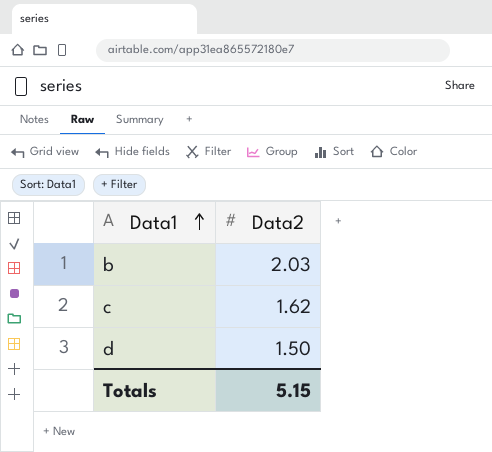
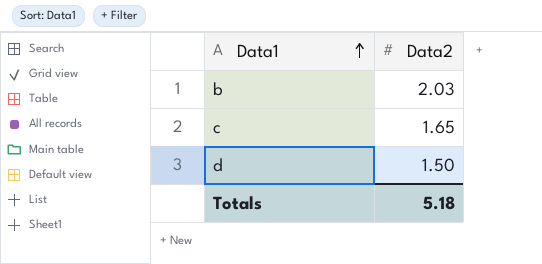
c | Data2: 1.62 -> 1.65
Totals | Data2: 5.15 -> 5.18

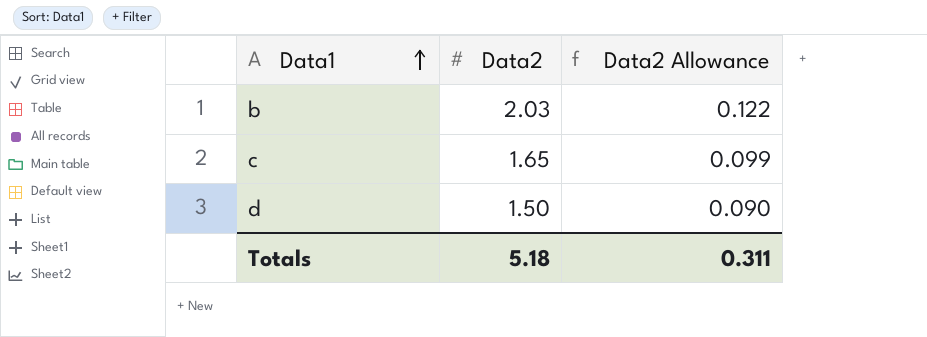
column Data2 Allowance | formula: none -> [Data2] * 0.06

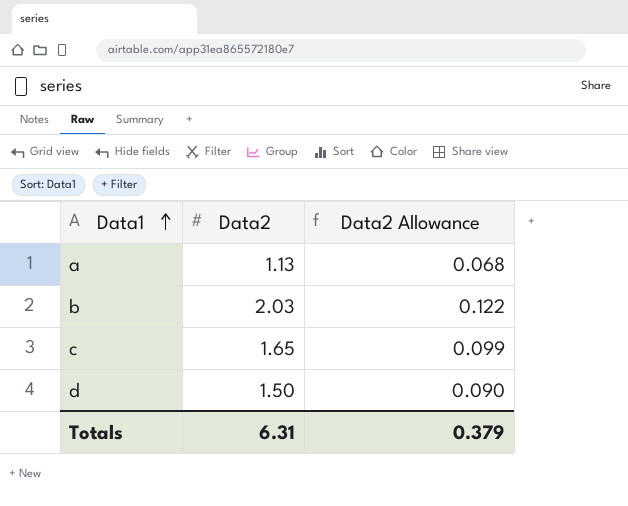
row a: none -> 1.13 | 0.068
Totals | Data2: 5.18 -> 6.31
Totals | Data2 Allowance: 0.311 -> 0.379

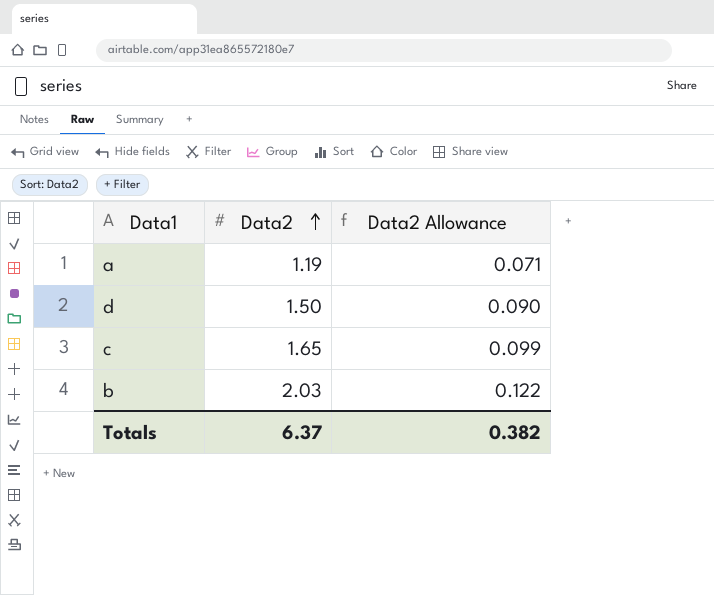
row order: Data1 ascending -> Data2 ascending
a | Data2: 1.13 -> 1.19
a | Data2 Allowance: 0.068 -> 0.071
Totals | Data2: 6.31 -> 6.37
Totals | Data2 Allowance: 0.379 -> 0.382

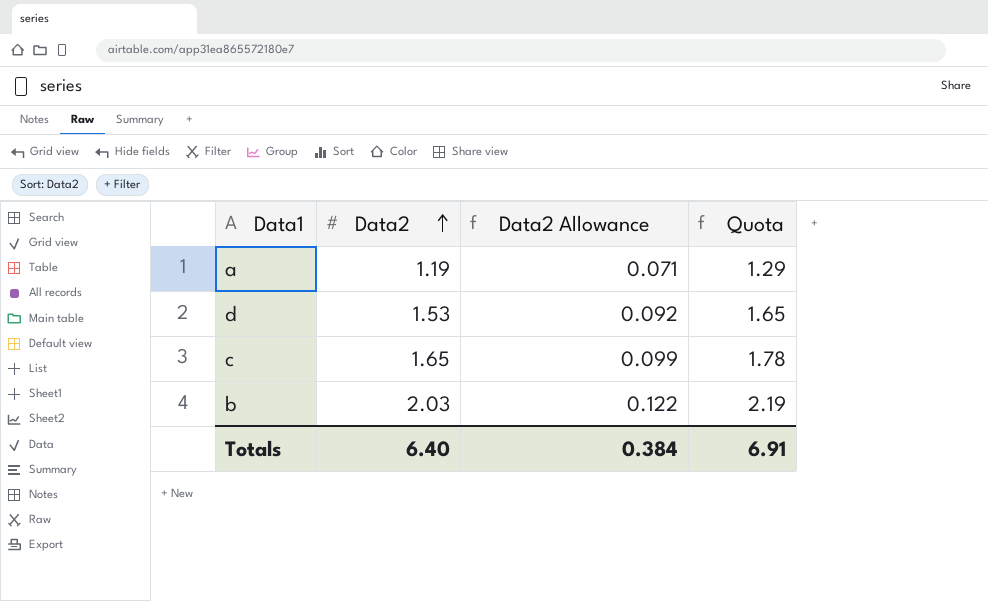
column Quota | formula: none -> [Data2] * 1.08
d | Data2: 1.50 -> 1.53
d | Data2 Allowance: 0.090 -> 0.092
Totals | Data2: 6.37 -> 6.40
Totals | Data2 Allowance: 0.382 -> 0.384

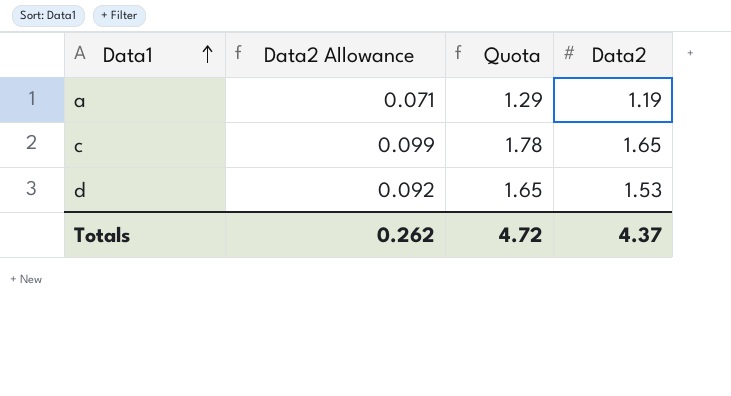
row order: Data2 ascending -> Data1 ascending
column Data2 | position: 2 -> 4
row b: 2.03 | 0.122 | 2.19 -> none
Totals | Data2 Allowance: 0.384 -> 0.262
Totals | Quota: 6.91 -> 4.72
Totals | Data2: 6.40 -> 4.37

